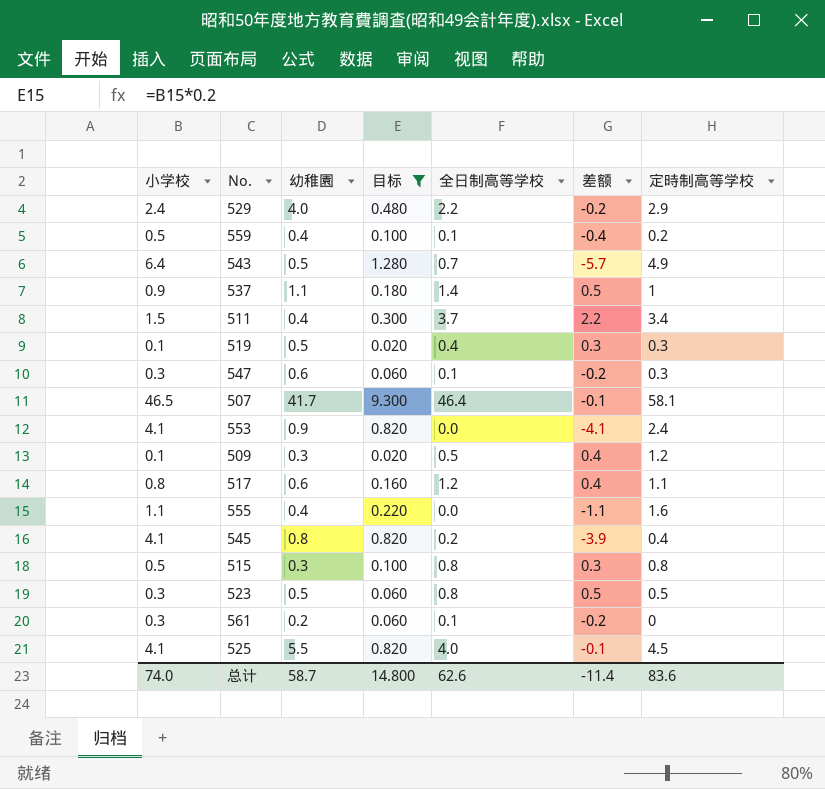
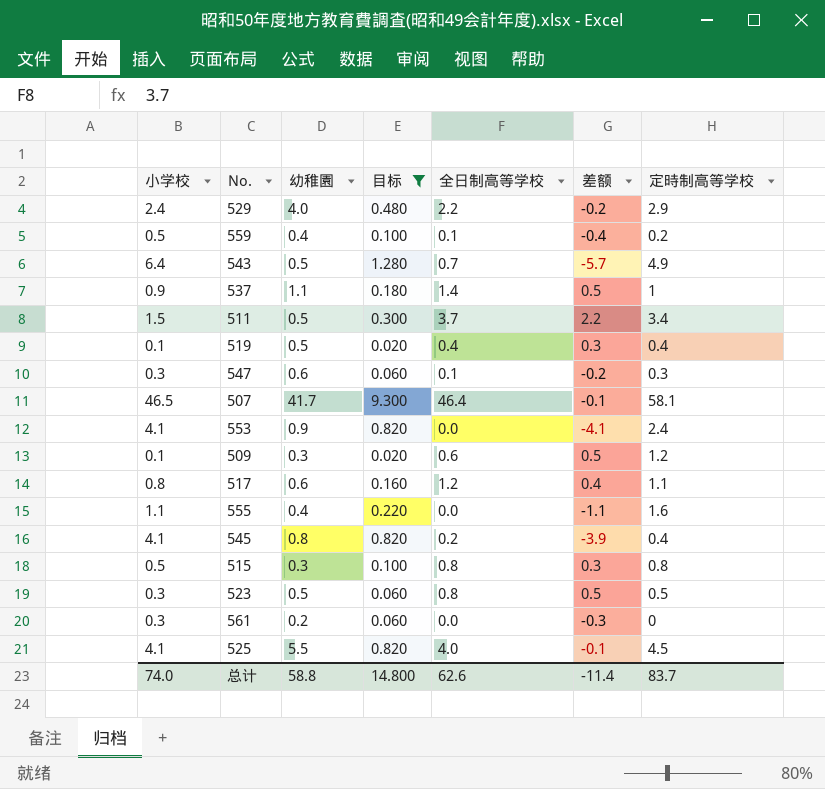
511 | 幼稚園: 0.4 -> 0.5
519 | 定時制高等学校: 0.3 -> 0.4
509 | 全日制高等学校: 0.5 -> 0.6
509 | 差额: 0.4 -> 0.5
561 | 全日制高等学校: 0.1 -> 0.0
561 | 差额: -0.2 -> -0.3
总计 | 幼稚園: 58.7 -> 58.8
总计 | 定時制高等学校: 83.6 -> 83.7

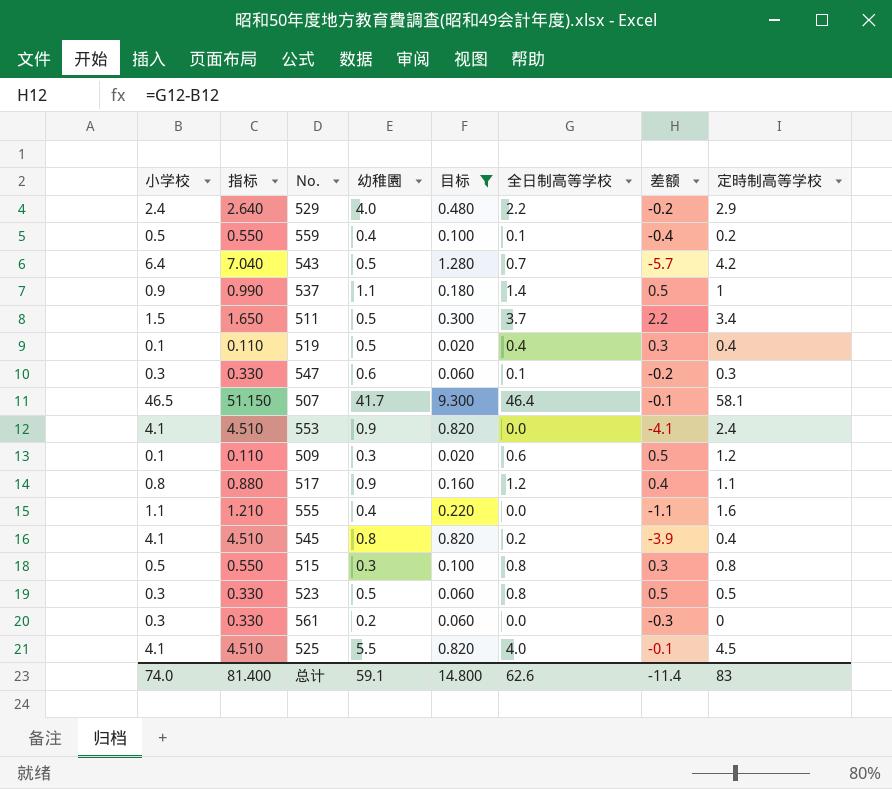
column 指标 | formula: none -> [小学校] * 1.1
543 | 定時制高等学校: 4.9 -> 4.2
517 | 幼稚園: 0.6 -> 0.9
总计 | 幼稚園: 58.8 -> 59.1
总计 | 定時制高等学校: 83.7 -> 83

